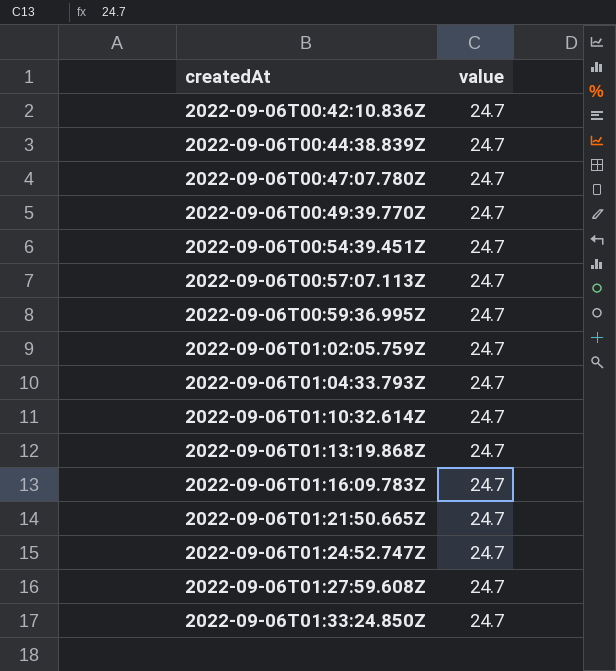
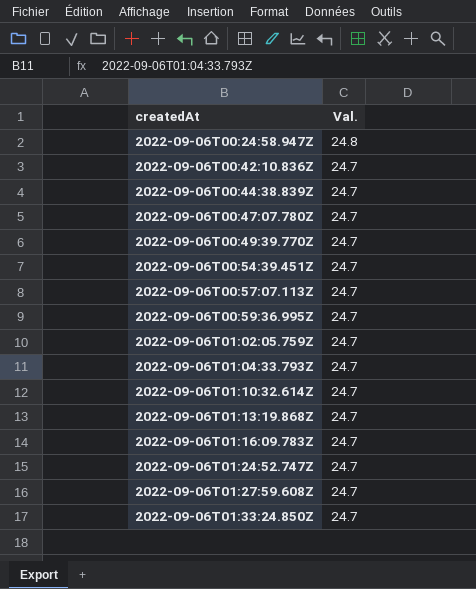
column name: value -> Val.
row 2022-09-06T01:21:50.665Z: 24.7 -> none
row 2022-09-06T00:24:58.947Z: none -> 24.8

